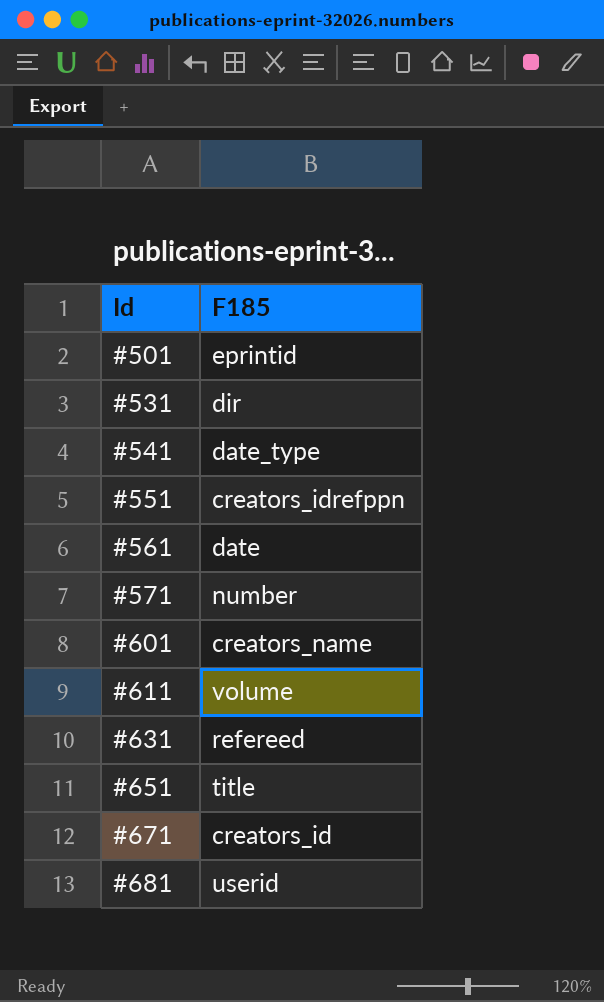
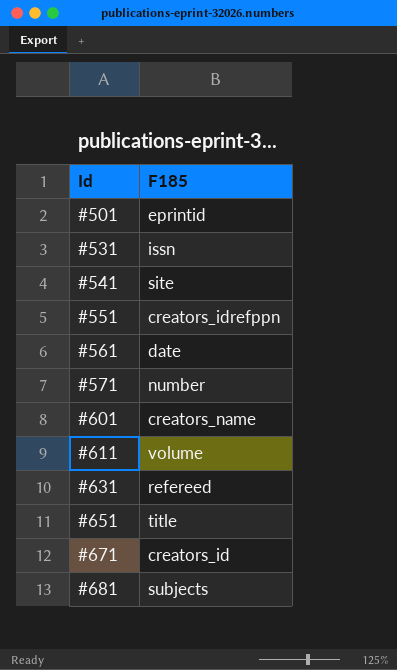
#531 | F185: dir -> issn
#541 | F185: date_type -> site
#681 | F185: userid -> subjects

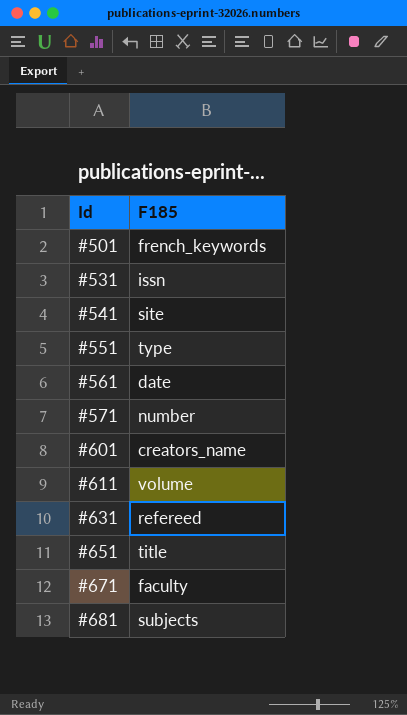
#501 | F185: eprintid -> french_keywords
#551 | F185: creators_idrefppn -> type
#671 | F185: creators_id -> faculty

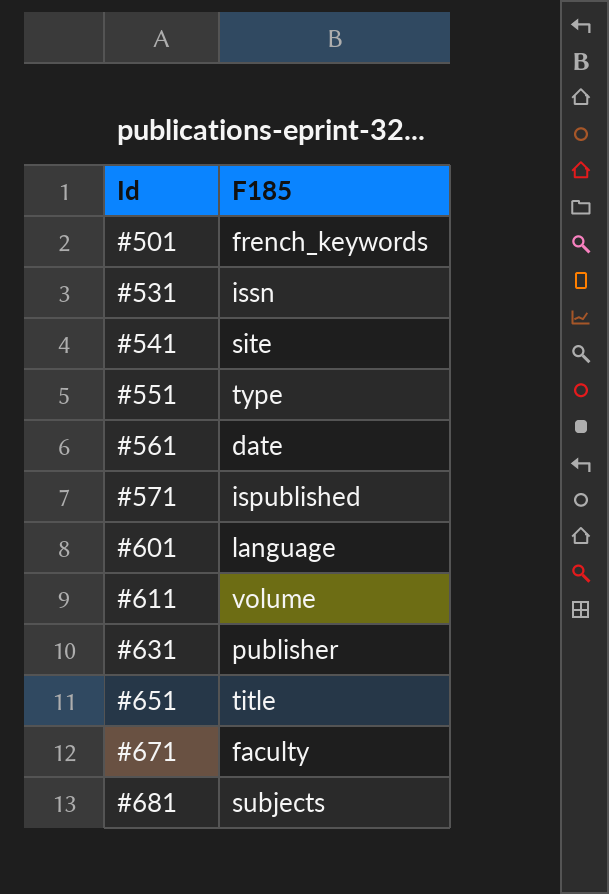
#571 | F185: number -> ispublished
#601 | F185: creators_name -> language
#631 | F185: refereed -> publisher

